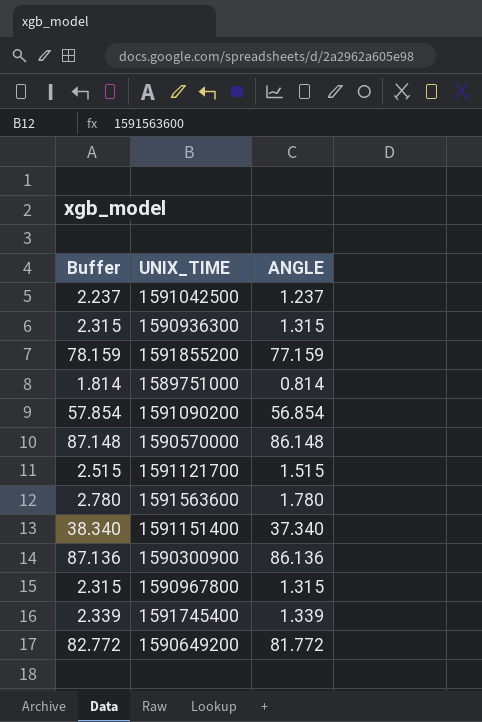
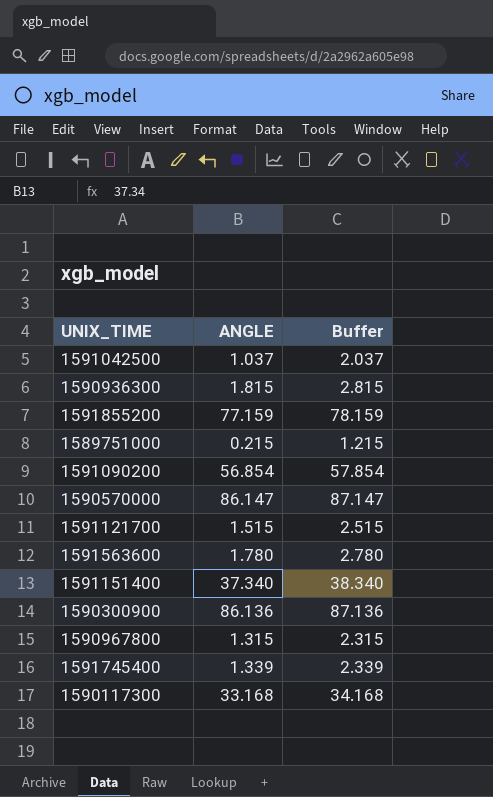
column Buffer | position: 1 -> 3
row 1590649200: 82.772 | 81.772 -> none
1591042500 | ANGLE: 1.237 -> 1.037
1591042500 | Buffer: 2.237 -> 2.037
1590936300 | ANGLE: 1.315 -> 1.815
1590936300 | Buffer: 2.315 -> 2.815
1589751000 | ANGLE: 0.814 -> 0.215
1589751000 | Buffer: 1.814 -> 1.215
1590570000 | ANGLE: 86.148 -> 86.147
1590570000 | Buffer: 87.148 -> 87.147
row 1590117300: none -> 33.168 | 34.168

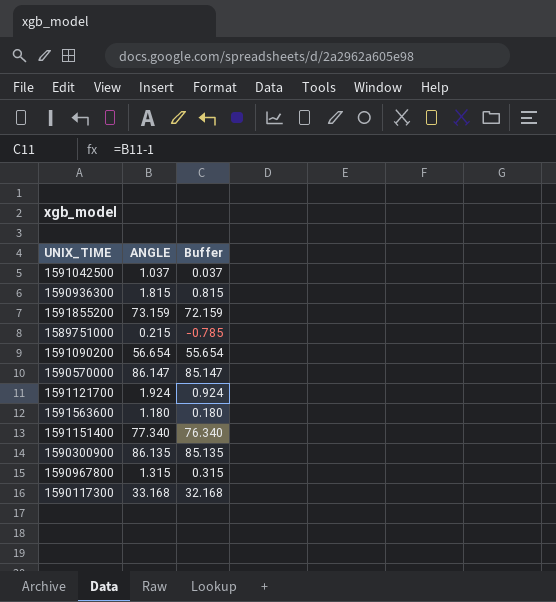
column Buffer | formula: [ANGLE] + 1 -> [ANGLE] - 1
row 1591745400: 1.339 | 2.339 -> none
1591855200 | ANGLE: 77.159 -> 73.159
1591090200 | ANGLE: 56.854 -> 56.654
1591121700 | ANGLE: 1.515 -> 1.924
1591563600 | ANGLE: 1.780 -> 1.180
1591151400 | ANGLE: 37.340 -> 77.340
1590300900 | ANGLE: 86.136 -> 86.135

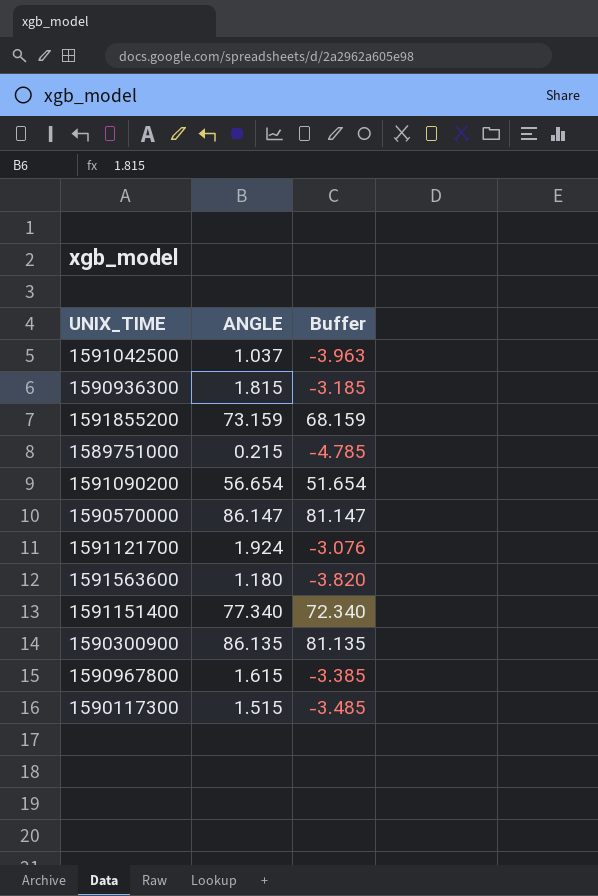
column Buffer | formula: [ANGLE] - 1 -> [ANGLE] - 5
1590967800 | ANGLE: 1.315 -> 1.615
1590117300 | ANGLE: 33.168 -> 1.515

